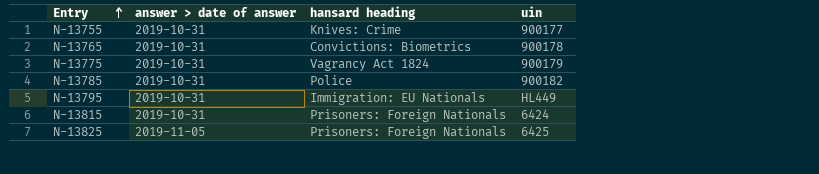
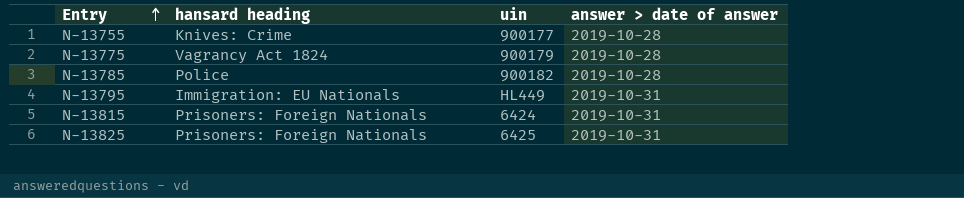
column answer > date of answer | position: 2 -> 4
row N-13765: 2019-10-31 | Convictions: Biometrics | 900178 -> none
N-13755 | answer > date of answer: 2019-10-31 -> 2019-10-28
N-13775 | answer > date of answer: 2019-10-31 -> 2019-10-28
N-13785 | answer > date of answer: 2019-10-31 -> 2019-10-28
N-13825 | answer > date of answer: 2019-11-05 -> 2019-10-31

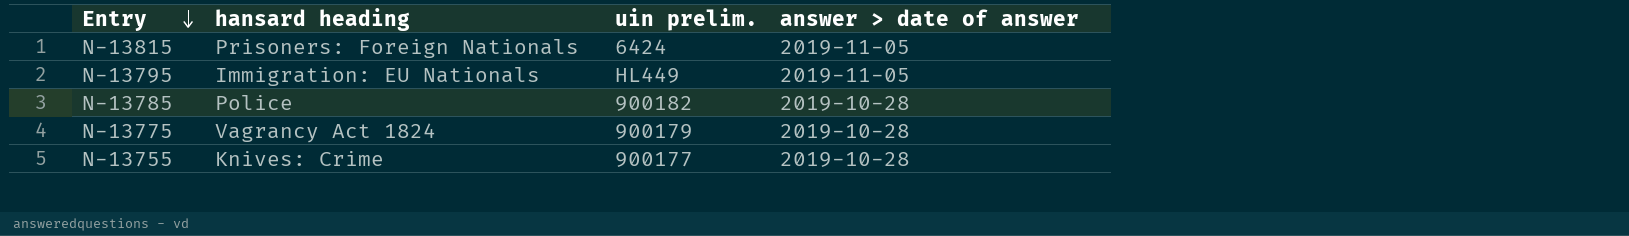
row order: Entry ascending -> Entry descending
column name: uin -> uin prelim.
row N-13825: Prisoners: Foreign Nationals | 6425 | 2019-10-31 -> none
N-13815 | answer > date of answer: 2019-10-31 -> 2019-11-05
N-13795 | answer > date of answer: 2019-10-31 -> 2019-11-05

